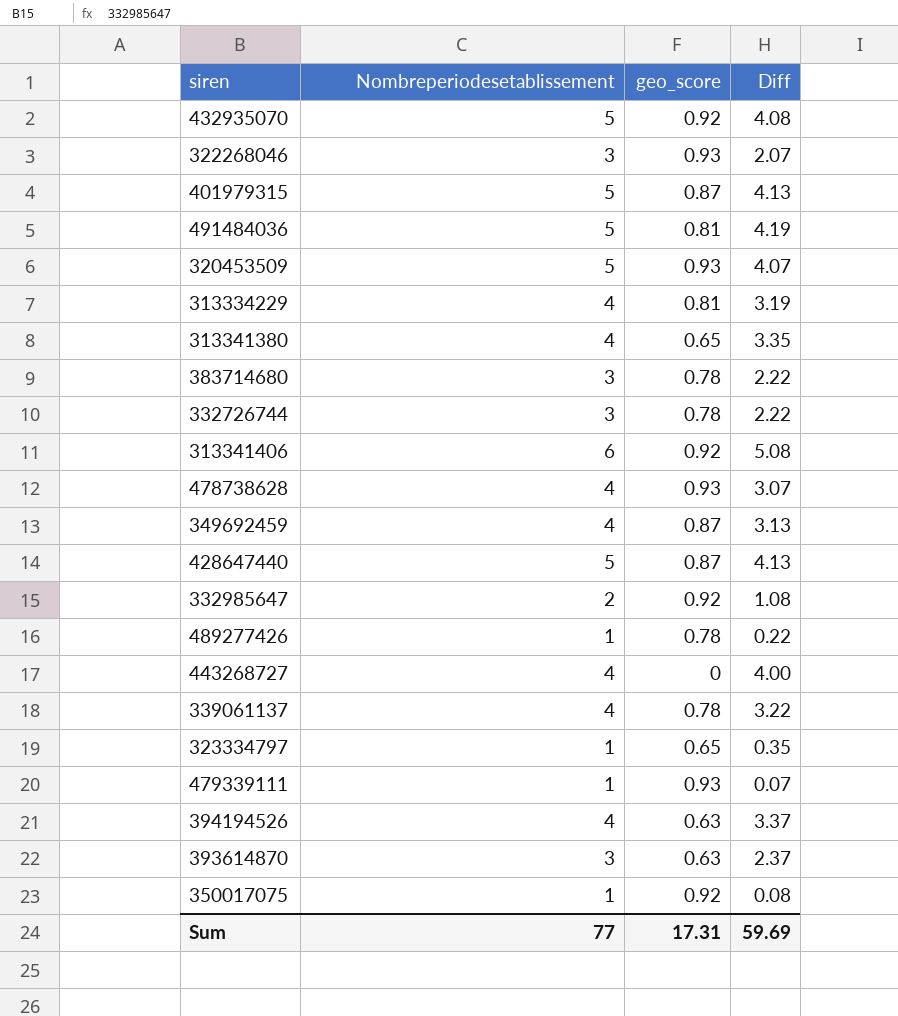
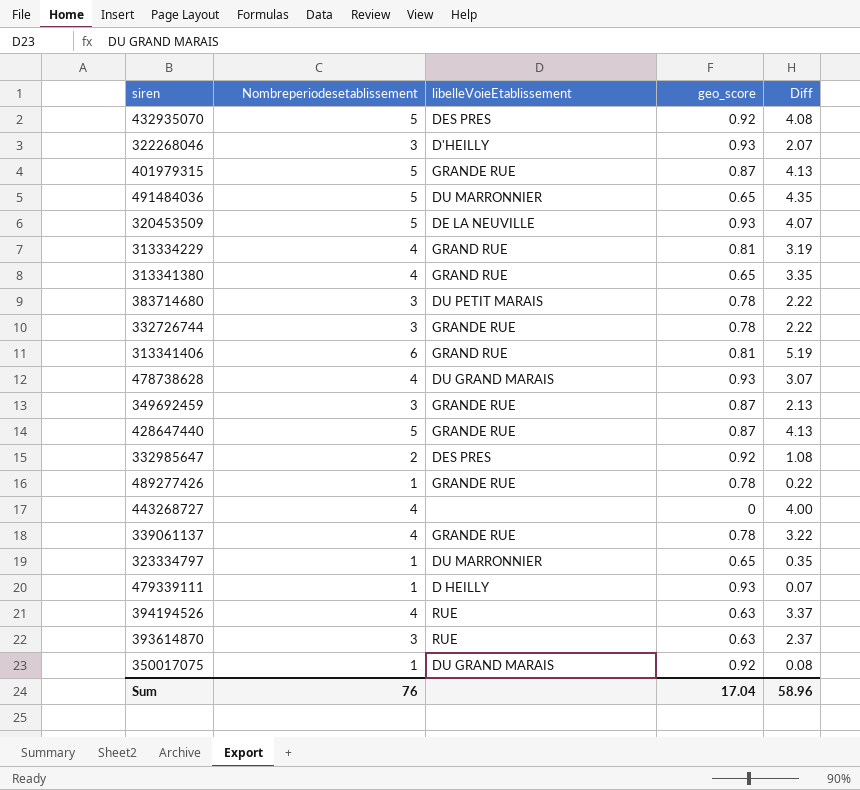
column libelleVoieEtablissement | position: none -> 3
491484036 | geo_score: 0.81 -> 0.65
491484036 | Diff: 4.19 -> 4.35
313341406 | geo_score: 0.92 -> 0.81
313341406 | Diff: 5.08 -> 5.19
349692459 | Nombreperiodesetablissement: 4 -> 3
349692459 | Diff: 3.13 -> 2.13
Sum | Nombreperiodesetablissement: 77 -> 76
Sum | geo_score: 17.31 -> 17.04
Sum | Diff: 59.69 -> 58.96

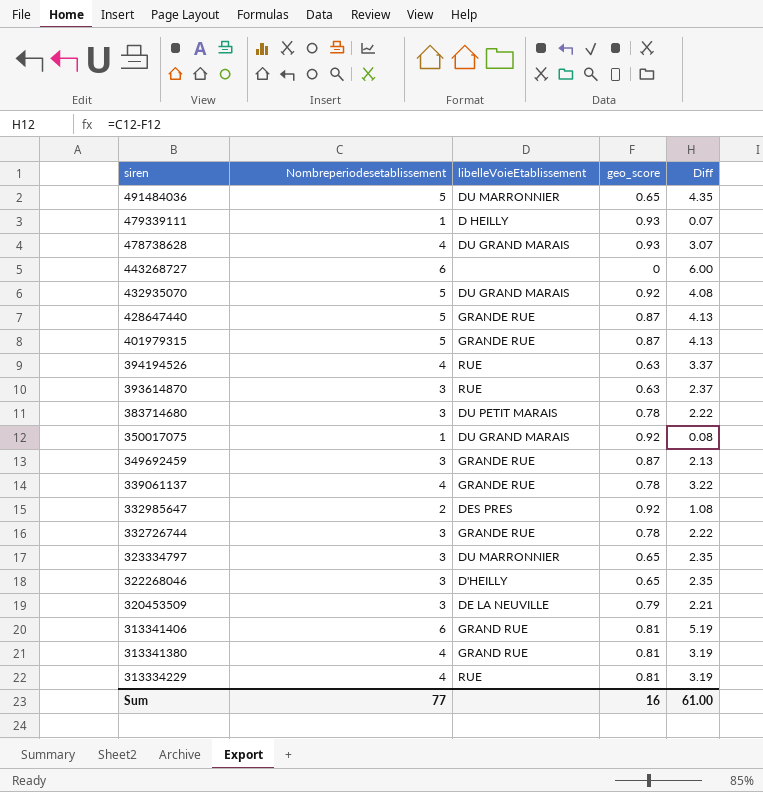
row order: none -> siren descending
row 489277426: 1 | GRANDE RUE | 0.78 | 0.22 -> none
443268727 | Nombreperiodesetablissement: 4 -> 6
443268727 | Diff: 4.00 -> 6.00
432935070 | libelleVoieEtablissement: DES PRES -> DU GRAND MARAIS
323334797 | Nombreperiodesetablissement: 1 -> 3
323334797 | Diff: 0.35 -> 2.35
322268046 | geo_score: 0.93 -> 0.65
322268046 | Diff: 2.07 -> 2.35
320453509 | Nombreperiodesetablissement: 5 -> 3
320453509 | geo_score: 0.93 -> 0.79
320453509 | Diff: 4.07 -> 2.21
313341380 | geo_score: 0.65 -> 0.81
313341380 | Diff: 3.35 -> 3.19
313334229 | libelleVoieEtablissement: GRAND RUE -> RUE
Sum | Nombreperiodesetablissement: 76 -> 77
Sum | geo_score: 17.04 -> 16
Sum | Diff: 58.96 -> 61.00

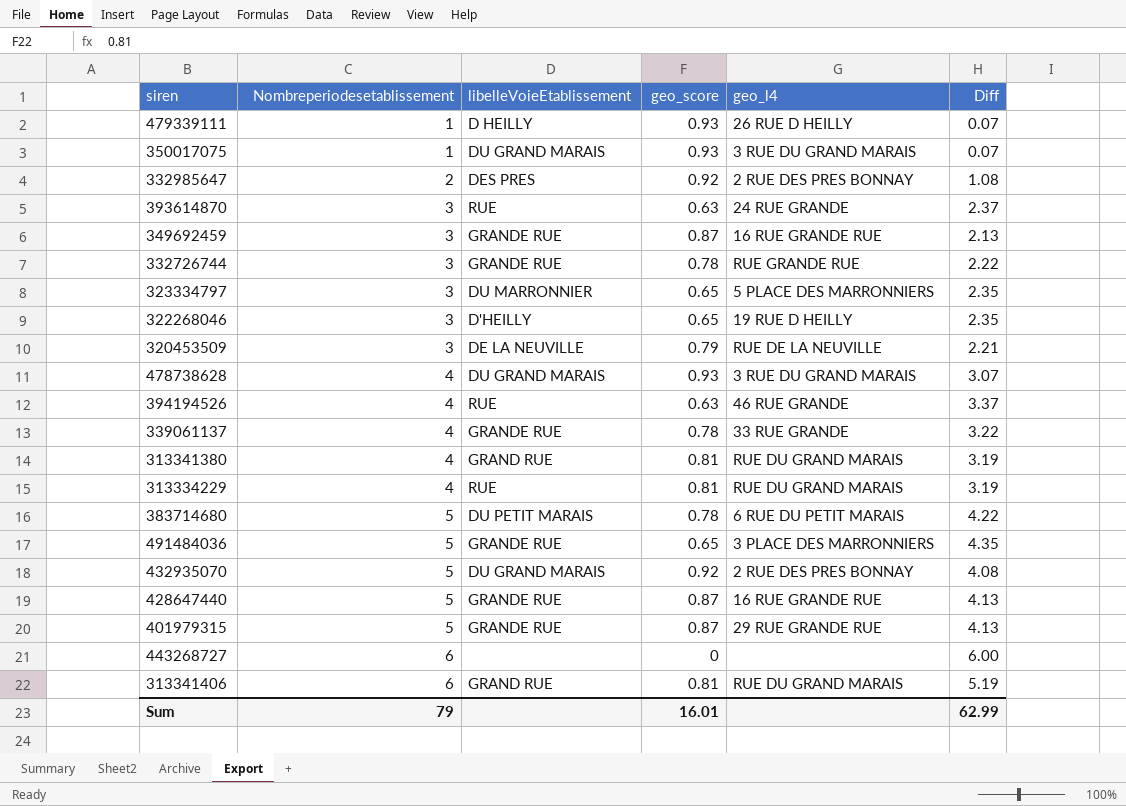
row order: siren descending -> Nombreperiodesetablissement ascending
column geo_l4 | position: none -> 5
350017075 | geo_score: 0.92 -> 0.93
350017075 | Diff: 0.08 -> 0.07
383714680 | Nombreperiodesetablissement: 3 -> 5
383714680 | Diff: 2.22 -> 4.22
491484036 | libelleVoieEtablissement: DU MARRONNIER -> GRANDE RUE
Sum | Nombreperiodesetablissement: 77 -> 79
Sum | geo_score: 16 -> 16.01
Sum | Diff: 61.00 -> 62.99

